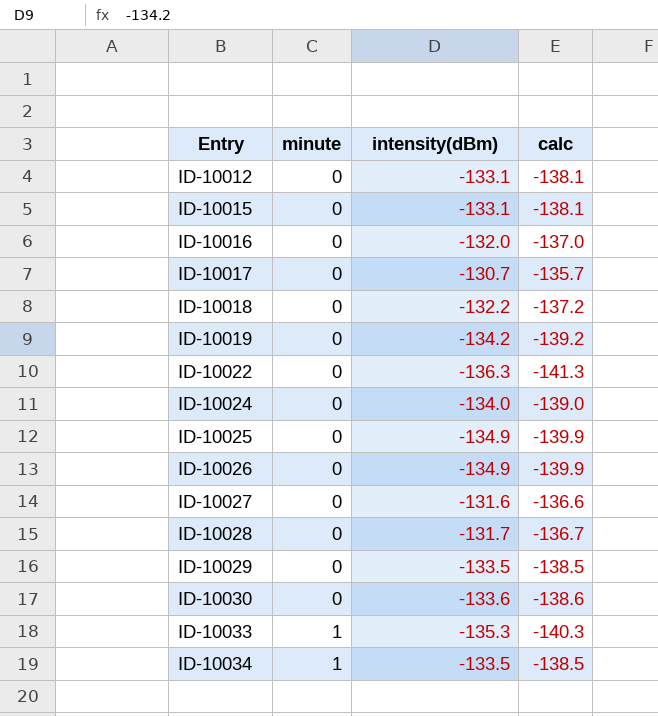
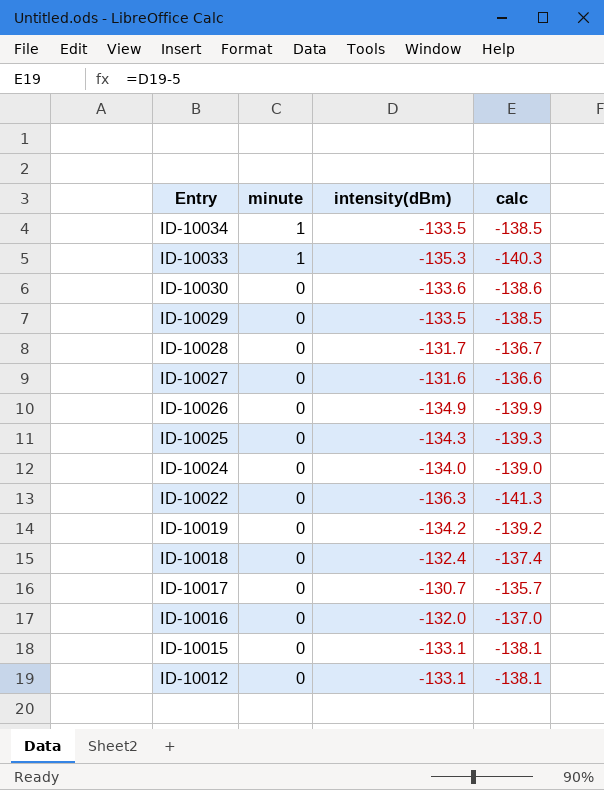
row order: Entry ascending -> Entry descending
ID-10025 | intensity(dBm): -134.9 -> -134.3
ID-10025 | calc: -139.9 -> -139.3
ID-10018 | intensity(dBm): -132.2 -> -132.4
ID-10018 | calc: -137.2 -> -137.4

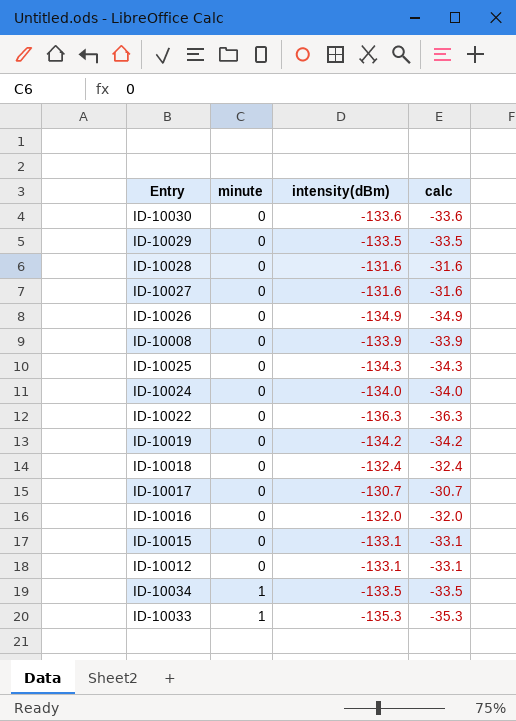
row order: Entry descending -> minute ascending
column calc | formula: [intensity(dBm)] - 5 -> [intensity(dBm)] + 100
ID-10028 | intensity(dBm): -131.7 -> -131.6
row ID-10008: none -> 0 | -133.9 | -33.9

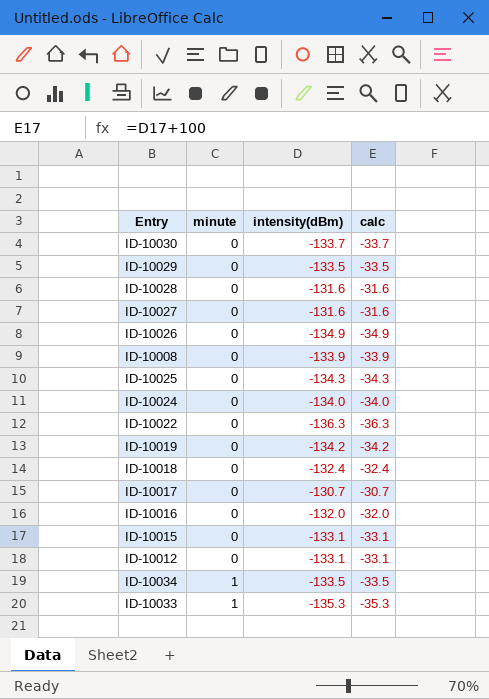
ID-10030 | intensity(dBm): -133.6 -> -133.7
ID-10030 | calc: -33.6 -> -33.7

